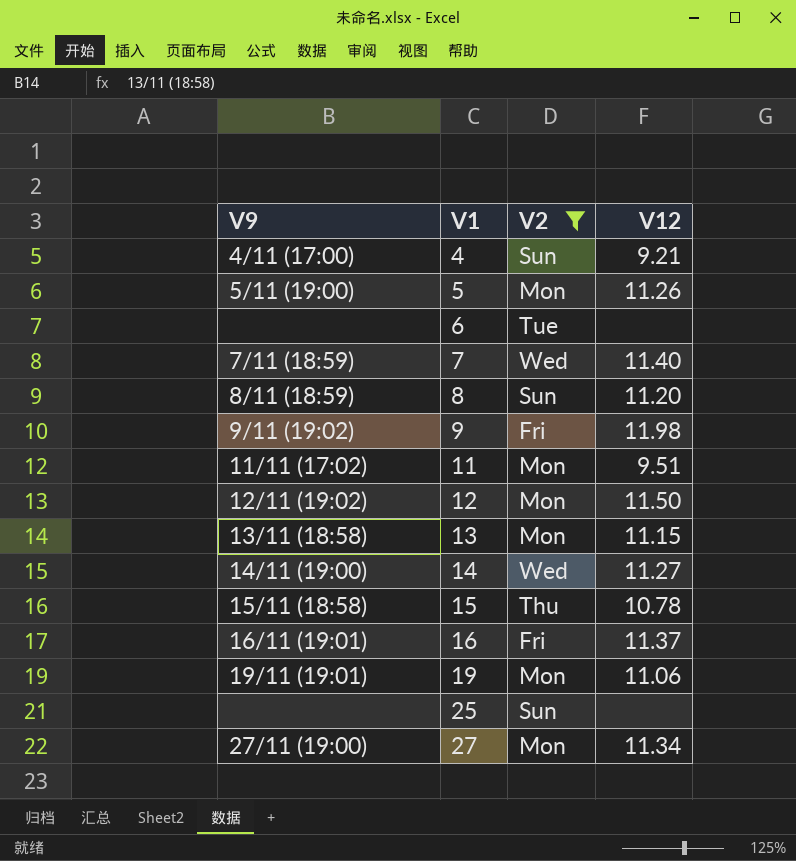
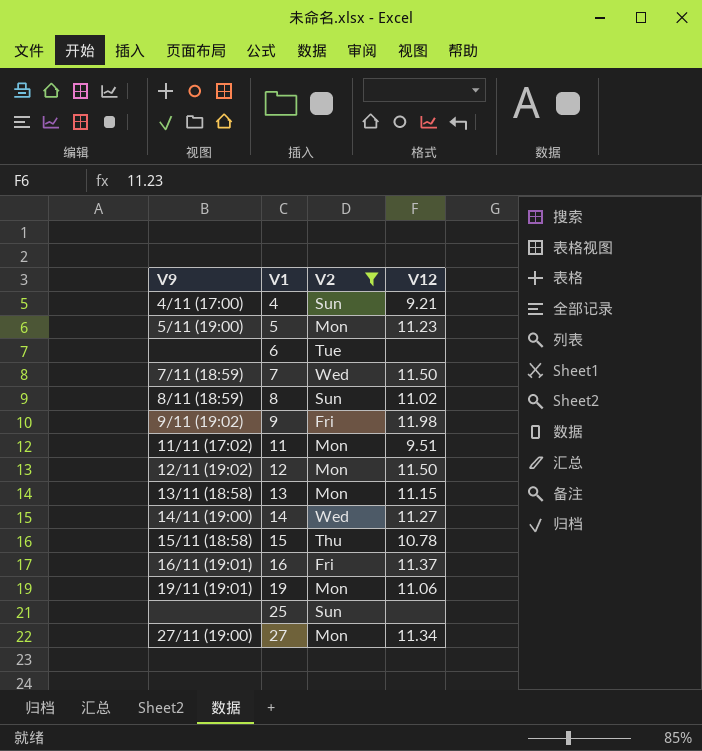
5 | V12: 11.26 -> 11.23
7 | V12: 11.40 -> 11.50
8 | V12: 11.20 -> 11.02

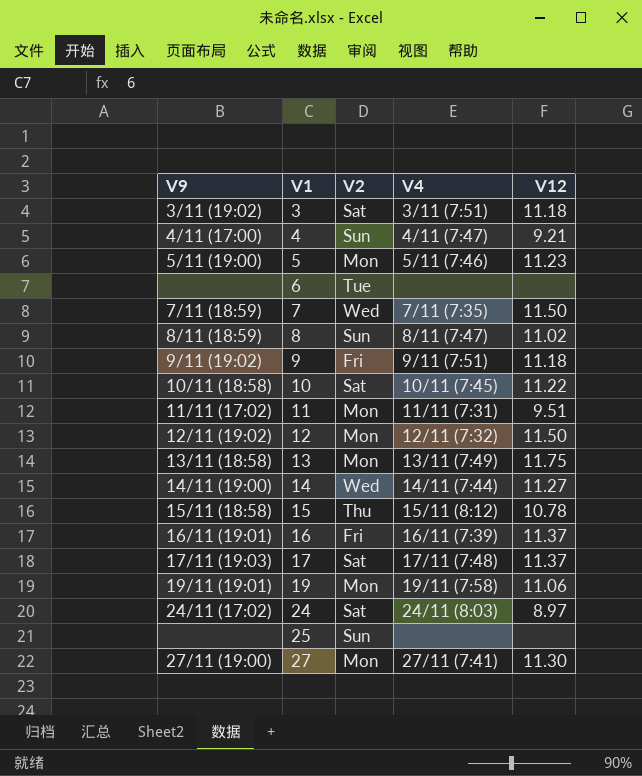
filter: V2 != Sat -> none
column V4 | position: none -> 4
9 | V12: 11.98 -> 11.18
13 | V12: 11.15 -> 11.75
27 | V12: 11.34 -> 11.30

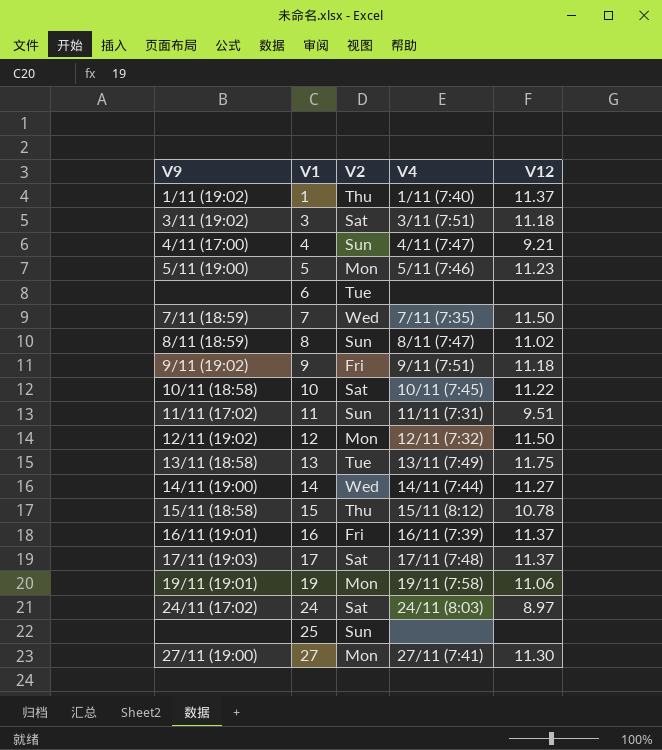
row 1: none -> 1/11 (19:02) | Thu | 1/11 (7:40) | 11.37
11 | V2: Mon -> Sun
13 | V2: Mon -> Tue

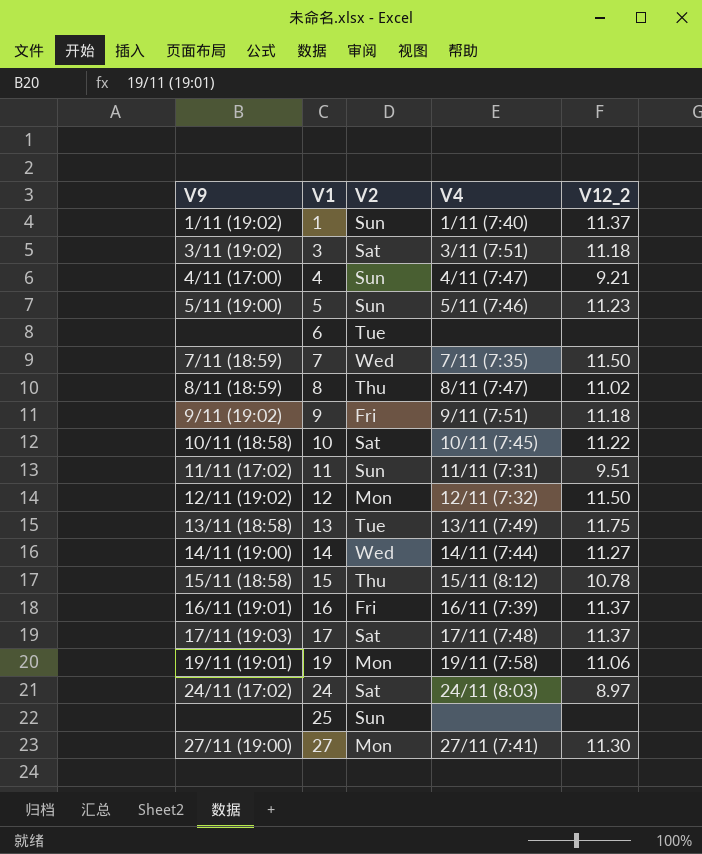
column name: V12 -> V12_2
1 | V2: Thu -> Sun
5 | V2: Mon -> Sun
8 | V2: Sun -> Thu

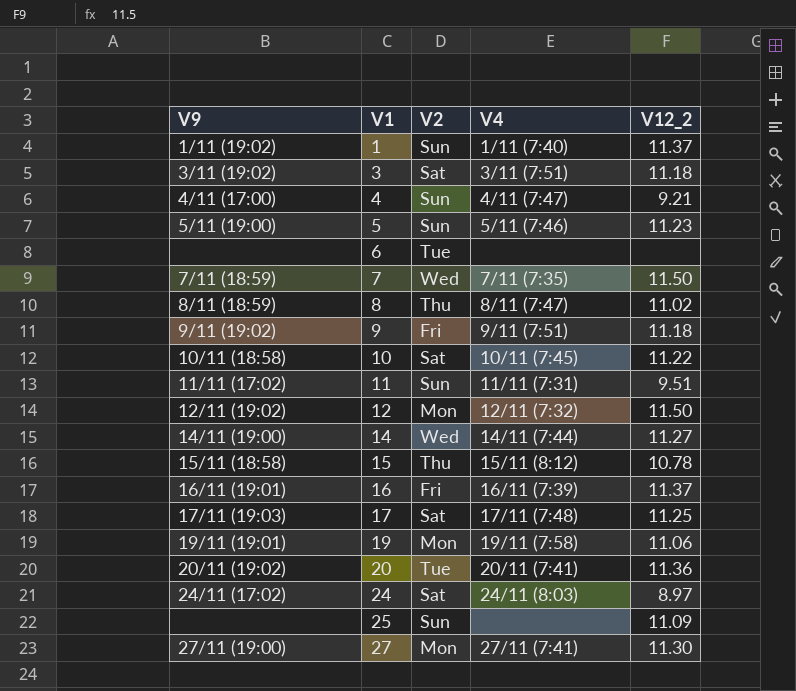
row 13: 13/11 (18:58) | Tue | 13/11 (7:49) | 11.75 -> none
17 | V12_2: 11.37 -> 11.25
row 20: none -> 20/11 (19:02) | Tue | 20/11 (7:41) | 11.36
25 | V12_2: none -> 11.09

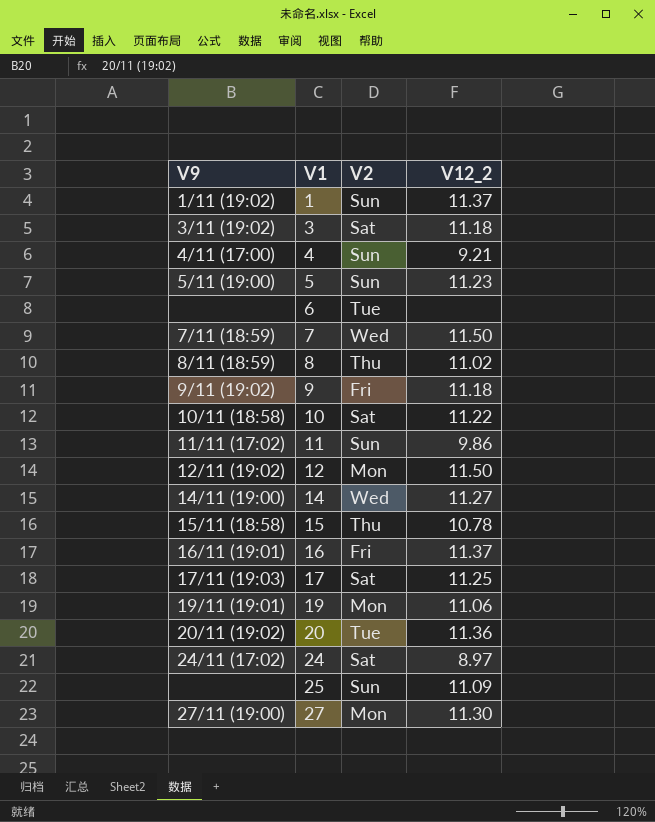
column V4 | position: 4 -> none
11 | V12_2: 9.51 -> 9.86

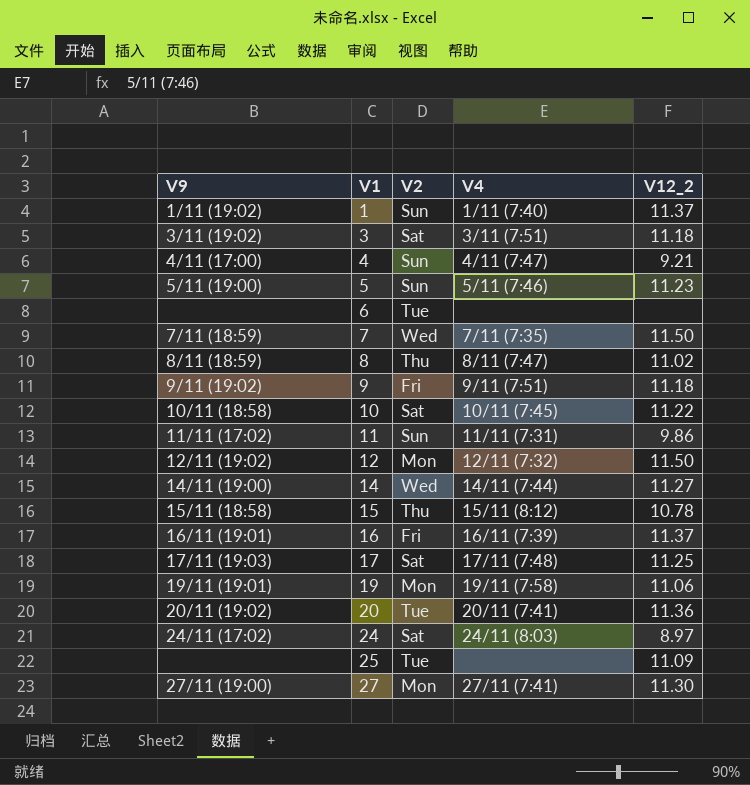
column V4 | position: none -> 4
25 | V2: Sun -> Tue

